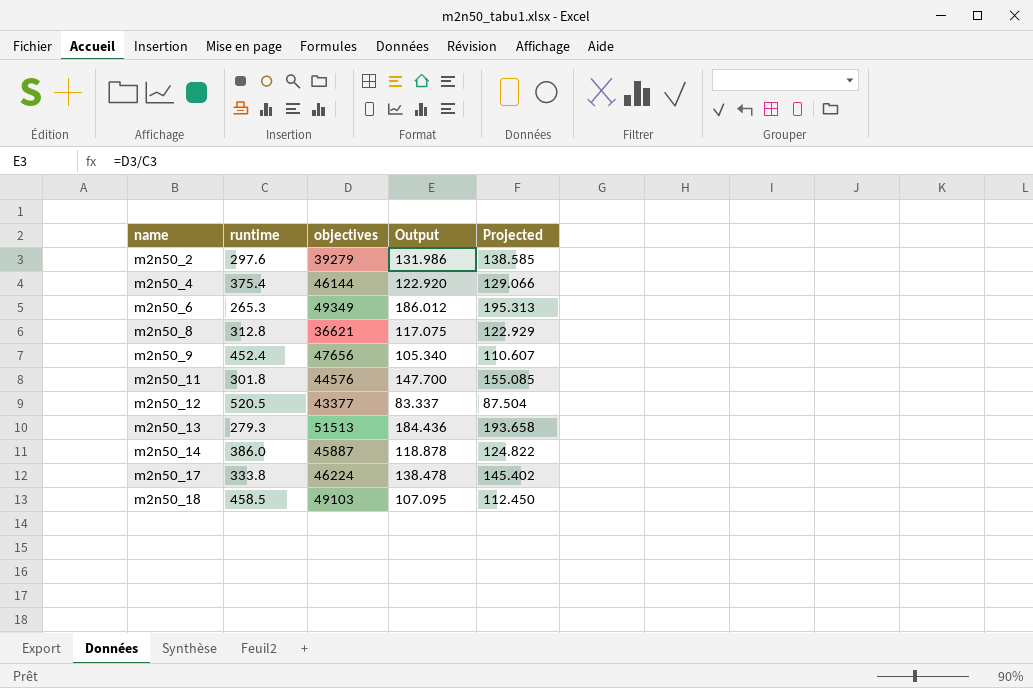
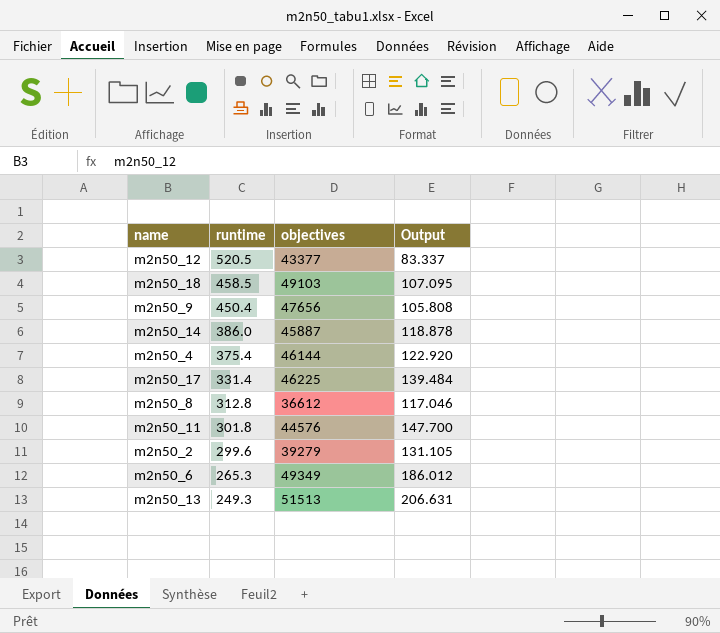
row order: name ascending -> runtime descending
column Projected | formula: [Output] * 1.05 -> none
m2n50_9 | runtime: 452.4 -> 450.4
m2n50_9 | Output: 105.340 -> 105.808
m2n50_17 | runtime: 333.8 -> 331.4
m2n50_17 | objectives: 46224 -> 46225
m2n50_17 | Output: 138.478 -> 139.484
m2n50_8 | objectives: 36621 -> 36612
m2n50_8 | Output: 117.075 -> 117.046
m2n50_2 | runtime: 297.6 -> 299.6
m2n50_2 | Output: 131.986 -> 131.105
m2n50_13 | runtime: 279.3 -> 249.3
m2n50_13 | Output: 184.436 -> 206.631

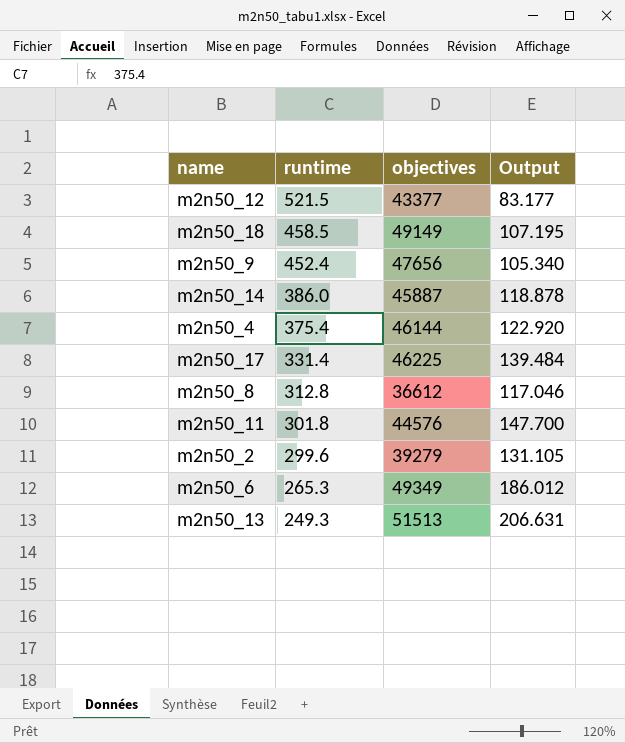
m2n50_12 | runtime: 520.5 -> 521.5
m2n50_12 | Output: 83.337 -> 83.177
m2n50_18 | objectives: 49103 -> 49149
m2n50_18 | Output: 107.095 -> 107.195
m2n50_9 | runtime: 450.4 -> 452.4
m2n50_9 | Output: 105.808 -> 105.340

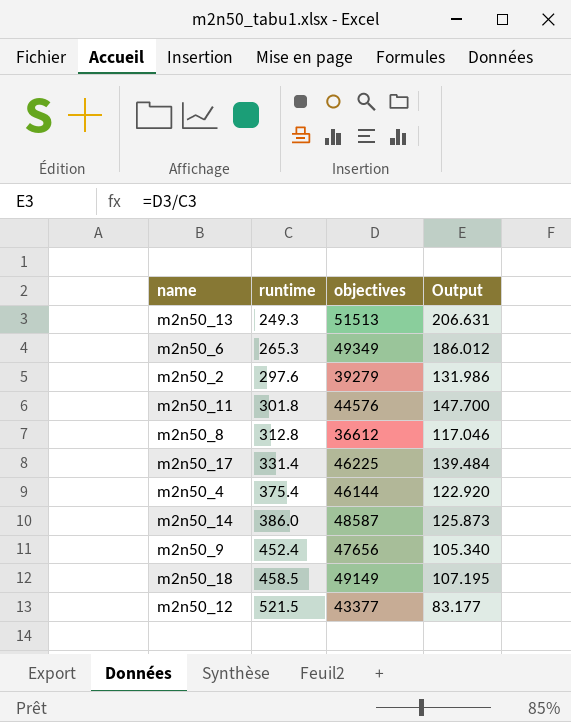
row order: runtime descending -> runtime ascending
m2n50_2 | runtime: 299.6 -> 297.6
m2n50_2 | Output: 131.105 -> 131.986
m2n50_14 | objectives: 45887 -> 48587
m2n50_14 | Output: 118.878 -> 125.873

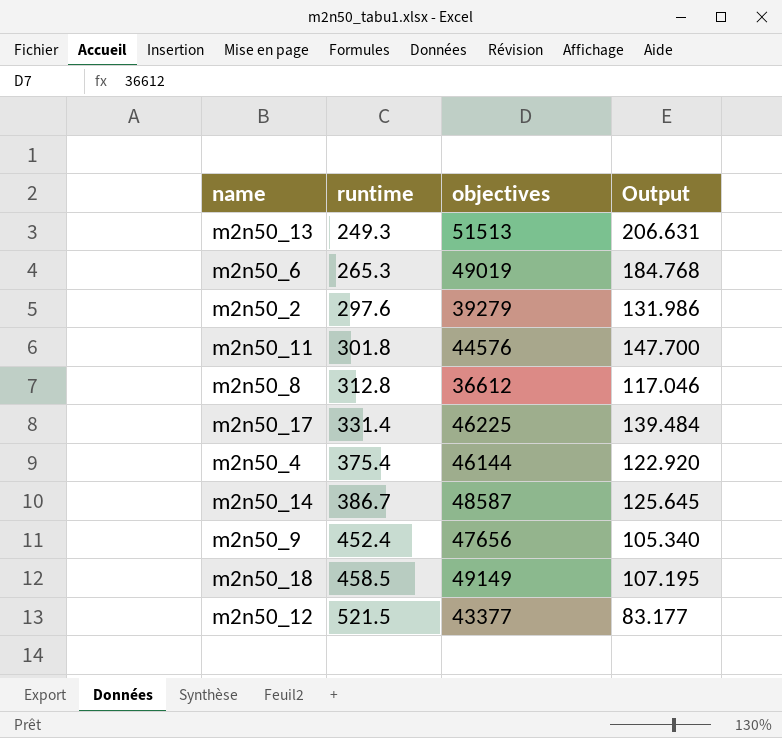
m2n50_6 | objectives: 49349 -> 49019
m2n50_6 | Output: 186.012 -> 184.768
m2n50_14 | runtime: 386.0 -> 386.7
m2n50_14 | Output: 125.873 -> 125.645

